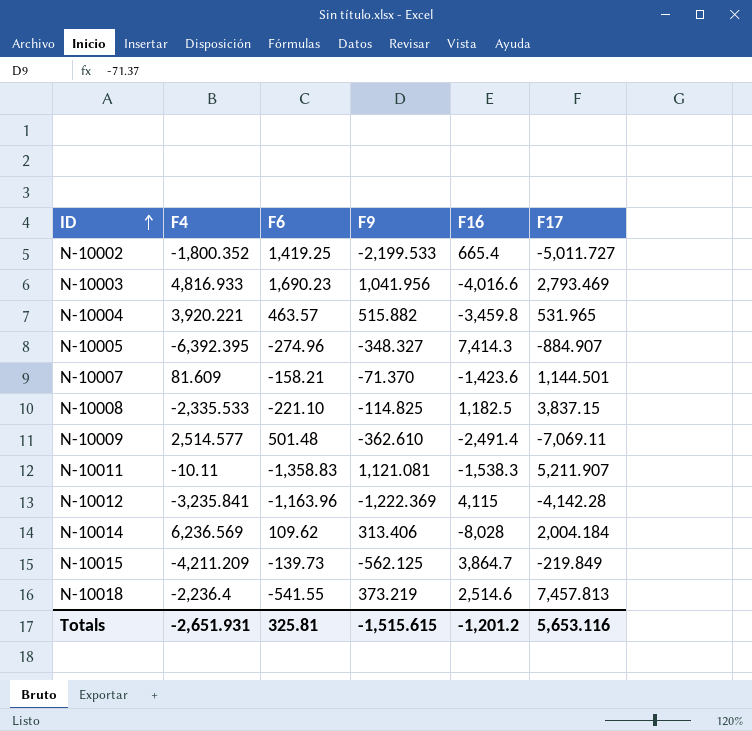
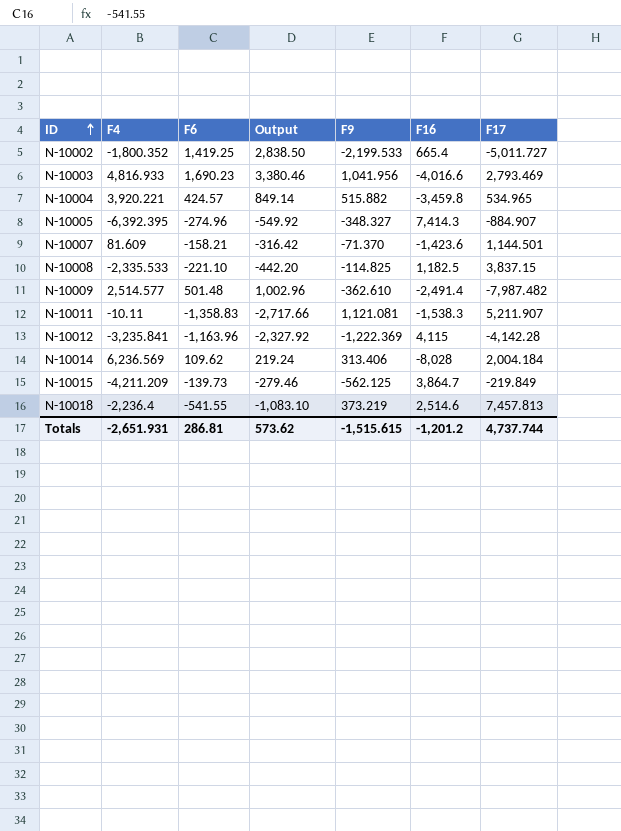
column Output | formula: none -> [F6] * 2
N-10004 | F6: 463.57 -> 424.57
N-10004 | F17: 531.965 -> 534.965
N-10009 | F17: -7,069.11 -> -7,987.482
Totals | F6: 325.81 -> 286.81
Totals | F17: 5,653.116 -> 4,737.744

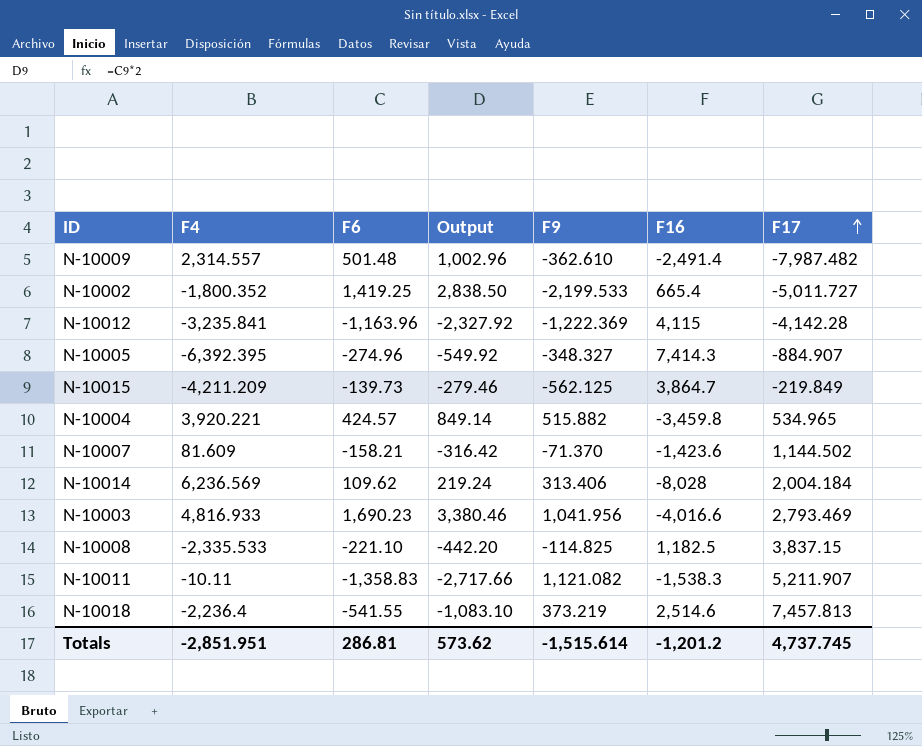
row order: ID ascending -> F17 ascending
N-10009 | F4: 2,514.577 -> 2,314.557
N-10007 | F17: 1,144.501 -> 1,144.502
N-10011 | F9: 1,121.081 -> 1,121.082
Totals | F4: -2,651.931 -> -2,851.951
Totals | F9: -1,515.615 -> -1,515.614
Totals | F17: 4,737.744 -> 4,737.745

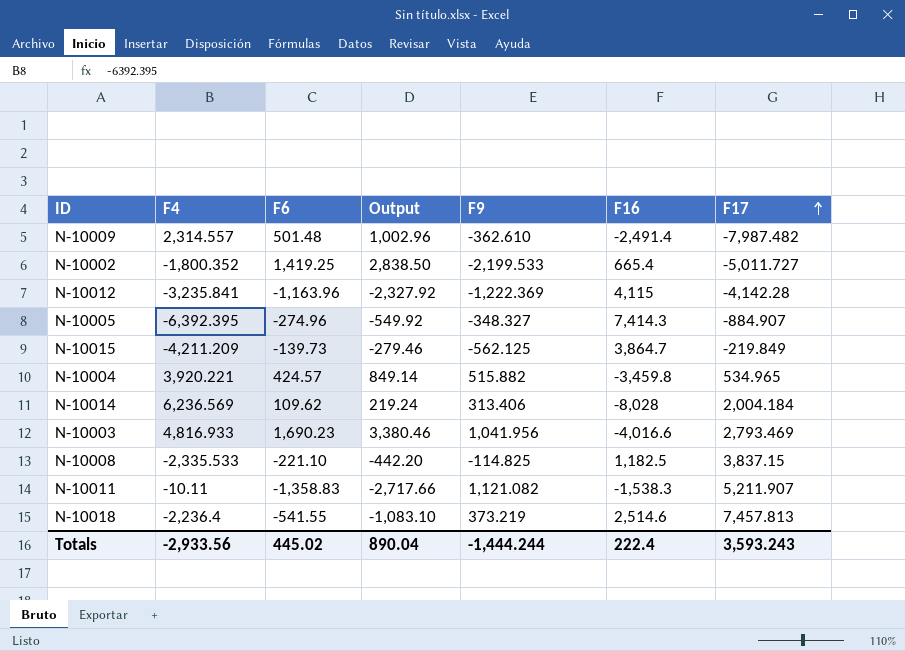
row N-10007: 81.609 | -158.21 | -316.42 | -71.370 | -1,423.6 | 1,144.502 -> none
Totals | F4: -2,851.951 -> -2,933.56
Totals | F6: 286.81 -> 445.02
Totals | Output: 573.62 -> 890.04
Totals | F9: -1,515.614 -> -1,444.244
Totals | F16: -1,201.2 -> 222.4
Totals | F17: 4,737.745 -> 3,593.243

